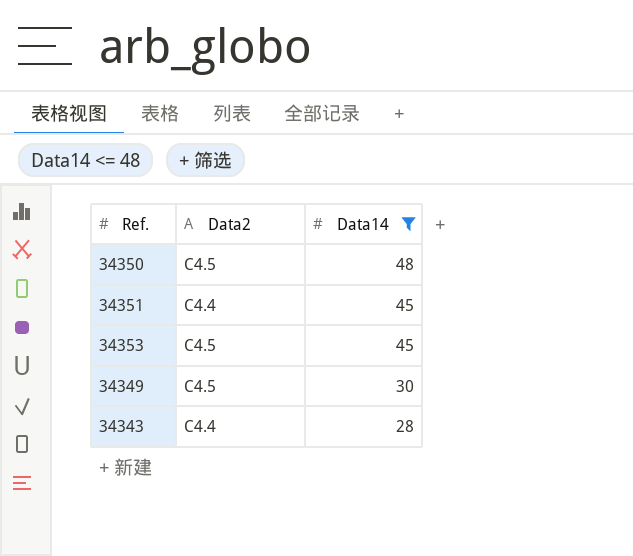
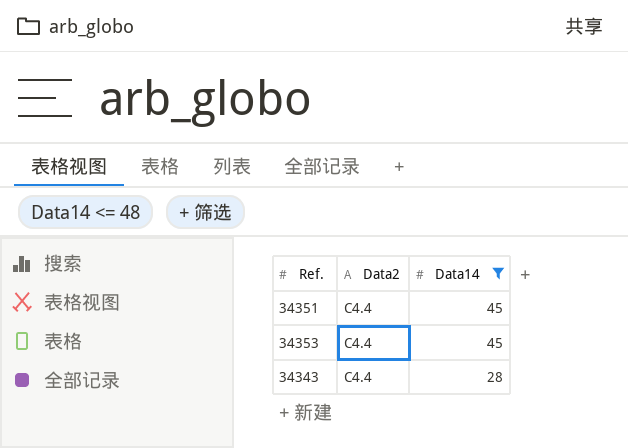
row 34350: C4.5 | 48 -> none
row 34349: C4.5 | 30 -> none
34353 | Data2: C4.5 -> C4.4

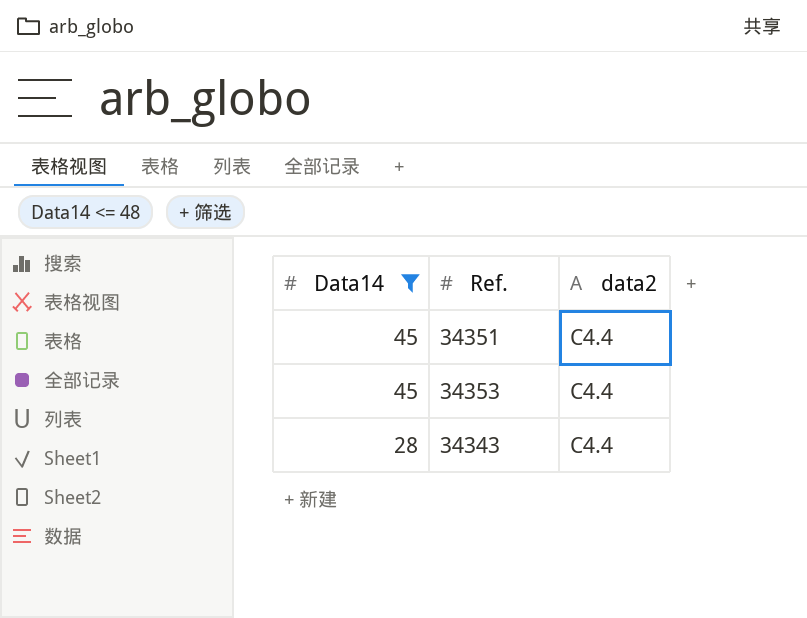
column Data14 | position: 3 -> 1
column name: Data2 -> data2

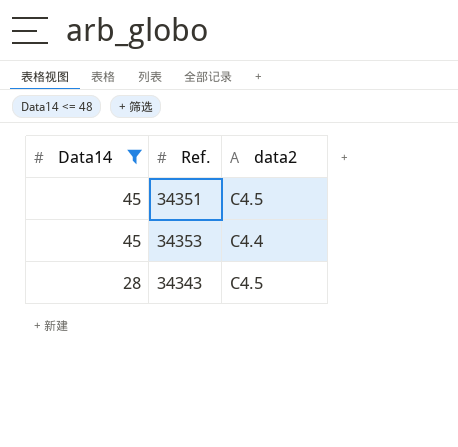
34351 | data2: C4.4 -> C4.5
34343 | data2: C4.4 -> C4.5

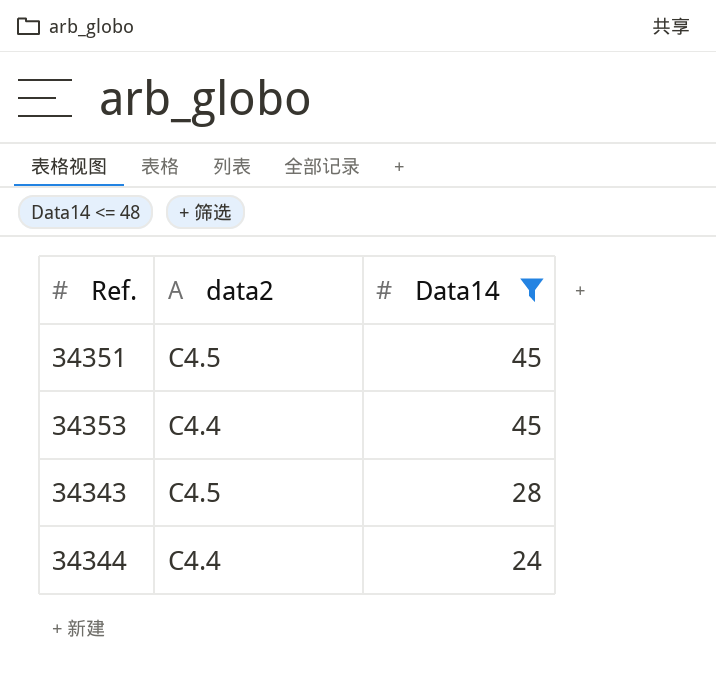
column Data14 | position: 1 -> 3
row 34344: none -> C4.4 | 24

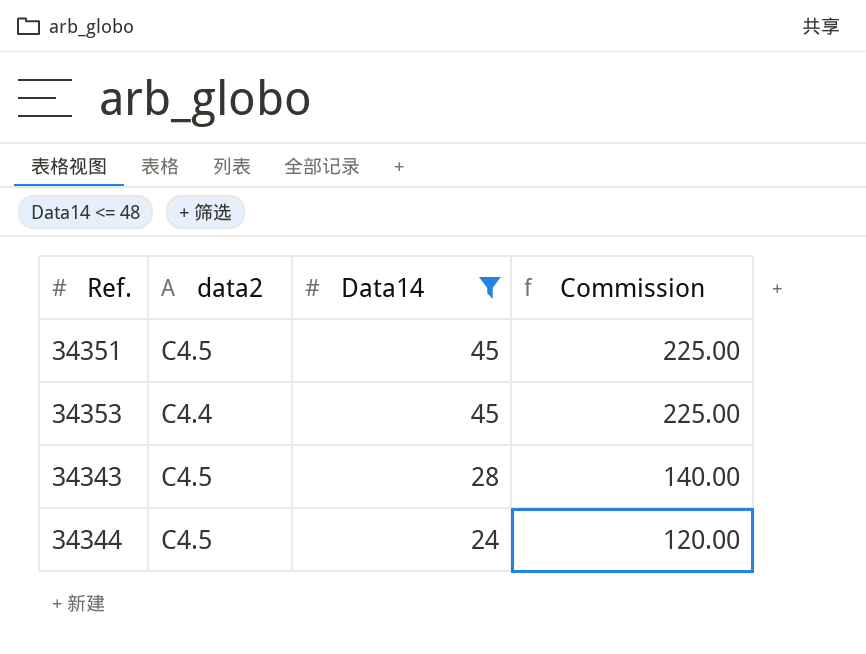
column Commission | formula: none -> [Data14] * 5
34344 | data2: C4.4 -> C4.5

